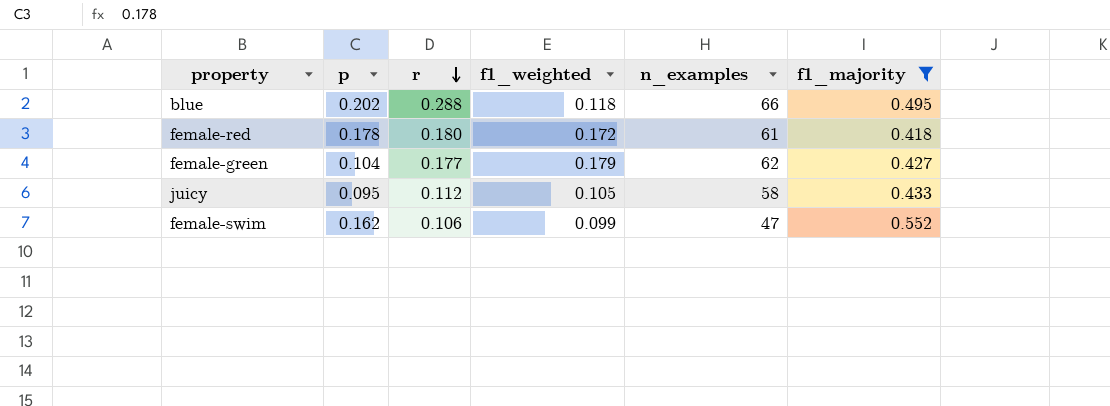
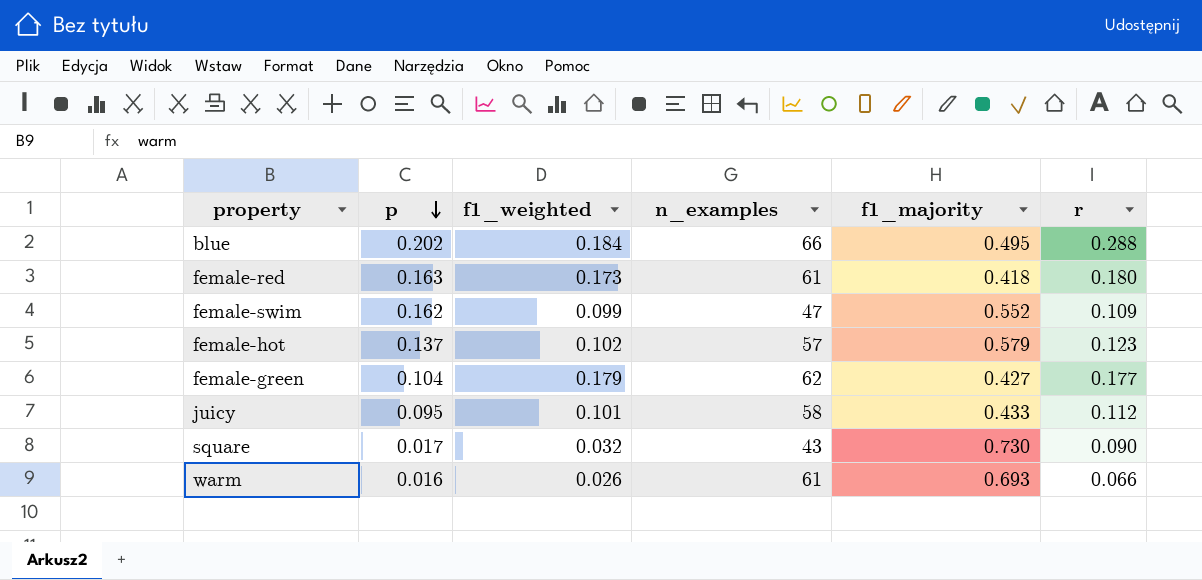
filter: f1_majority <= 0.552 -> none
row order: r descending -> p descending
column r | position: 3 -> 6
blue | f1_weighted: 0.118 -> 0.184
female-red | p: 0.178 -> 0.163
female-red | f1_weighted: 0.172 -> 0.173
female-swim | r: 0.106 -> 0.109
juicy | f1_weighted: 0.105 -> 0.101

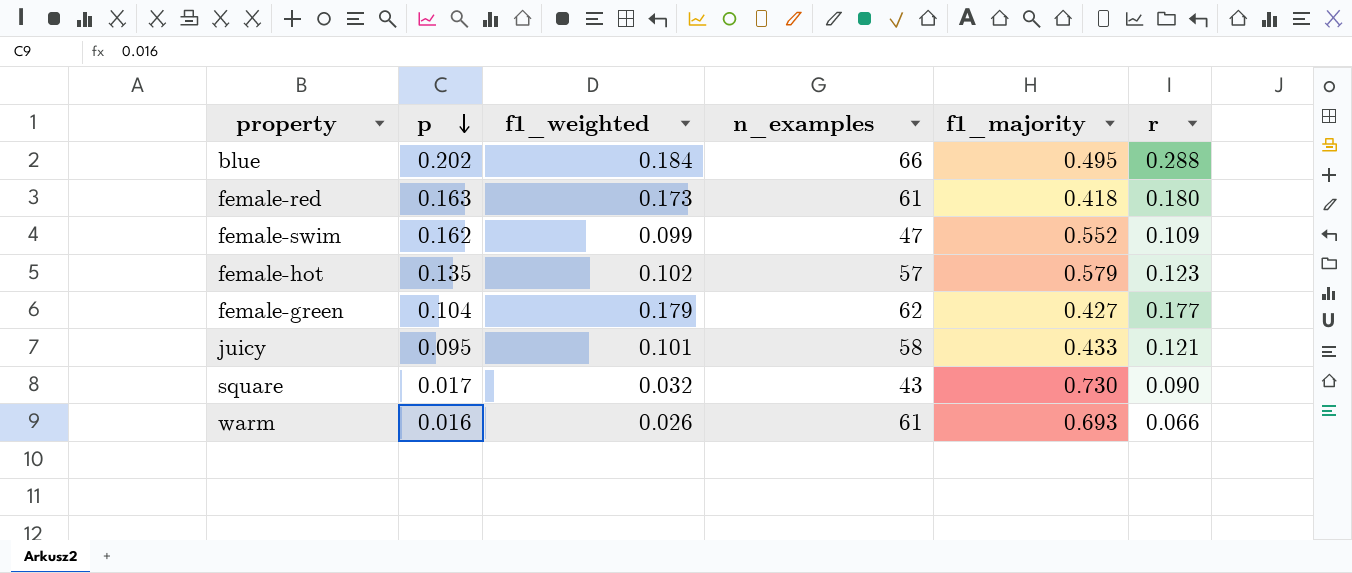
female-hot | p: 0.137 -> 0.135
juicy | r: 0.112 -> 0.121

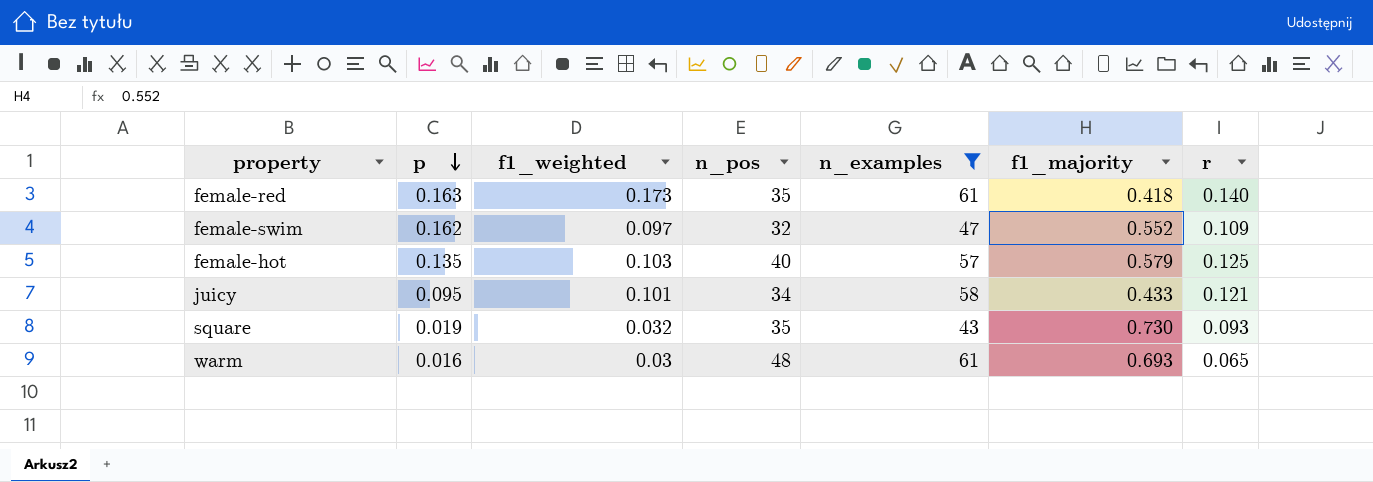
filter: none -> n_examples <= 61
column n_pos | position: none -> 4
female-red | r: 0.180 -> 0.140
female-swim | f1_weighted: 0.099 -> 0.097
female-hot | f1_weighted: 0.102 -> 0.103
female-hot | r: 0.123 -> 0.125
square | p: 0.017 -> 0.019
square | r: 0.090 -> 0.093
warm | f1_weighted: 0.026 -> 0.03
warm | r: 0.066 -> 0.065

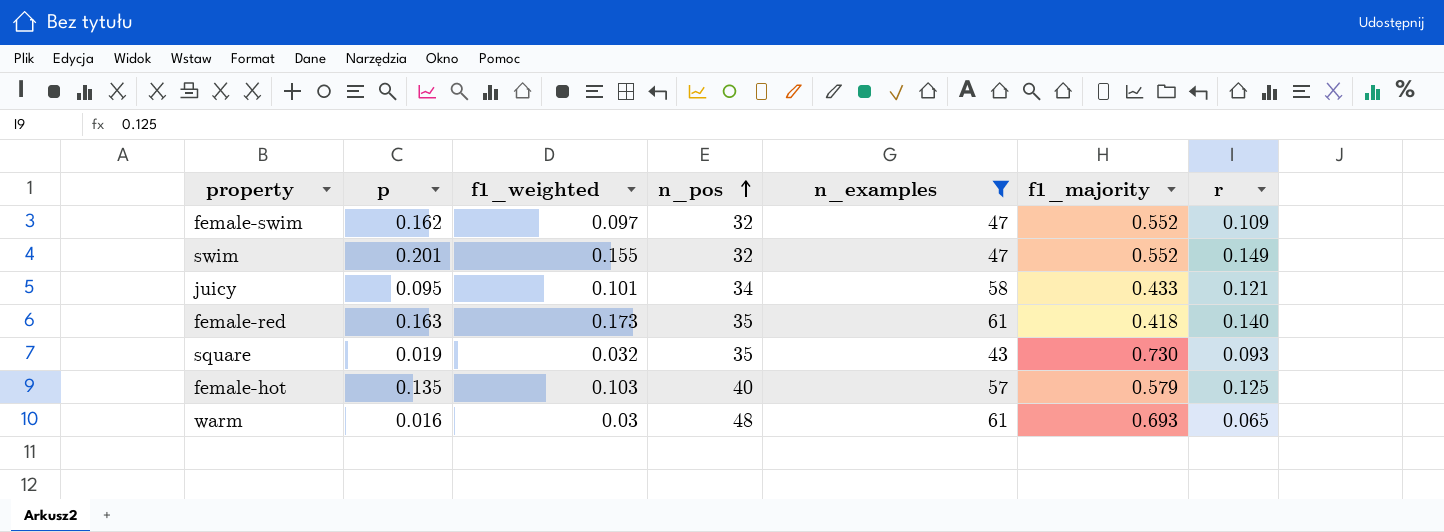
row order: p descending -> n_pos ascending
row swim: none -> 0.201 | 0.155 | 32 | 47 | 0.552 | 0.149

